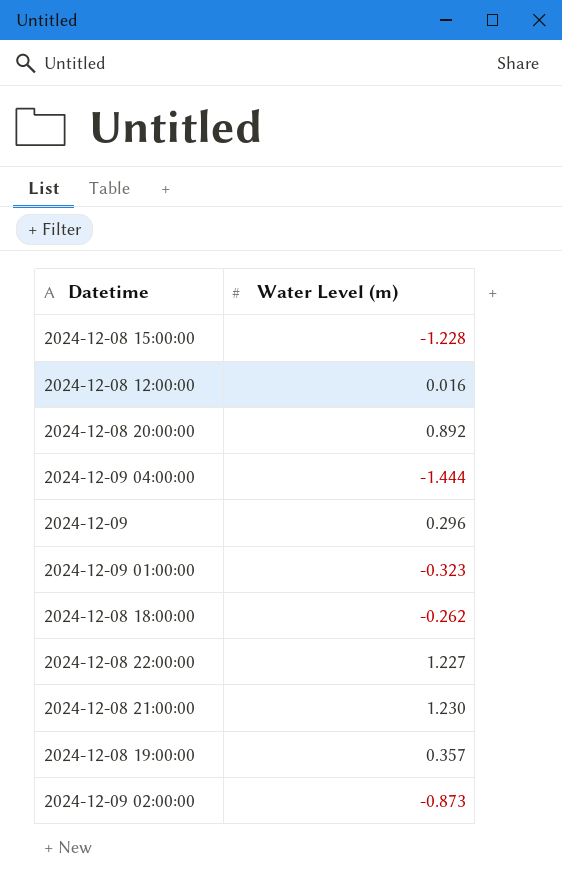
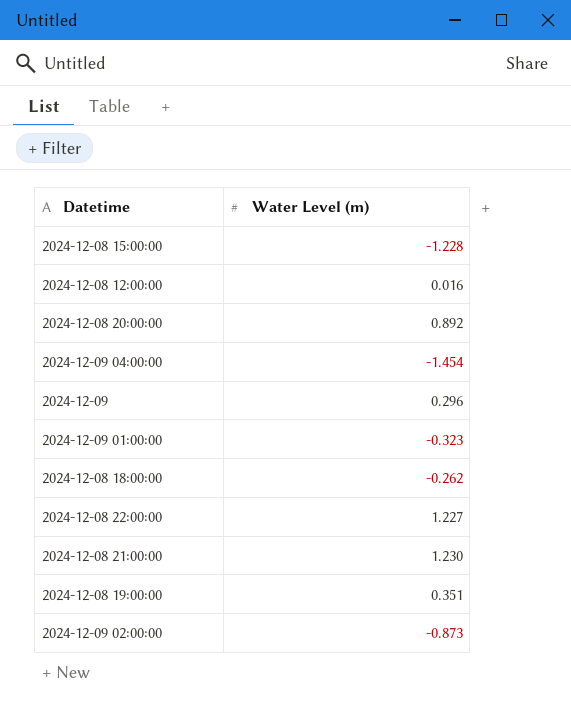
2024-12-09 04:00:00 | Water Level (m): -1.444 -> -1.454
2024-12-08 19:00:00 | Water Level (m): 0.357 -> 0.351

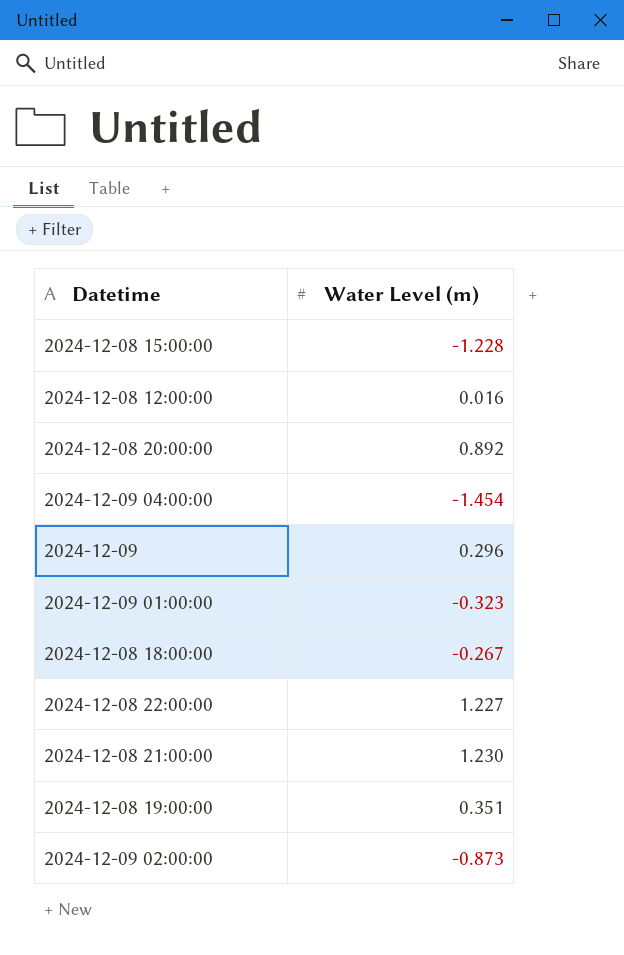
2024-12-08 18:00:00 | Water Level (m): -0.262 -> -0.267

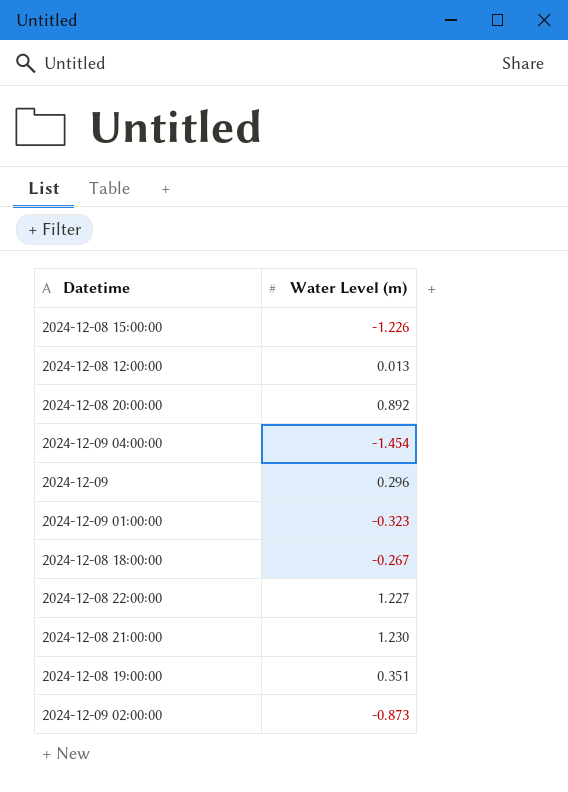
2024-12-08 15:00:00 | Water Level (m): -1.228 -> -1.226
2024-12-08 12:00:00 | Water Level (m): 0.016 -> 0.013

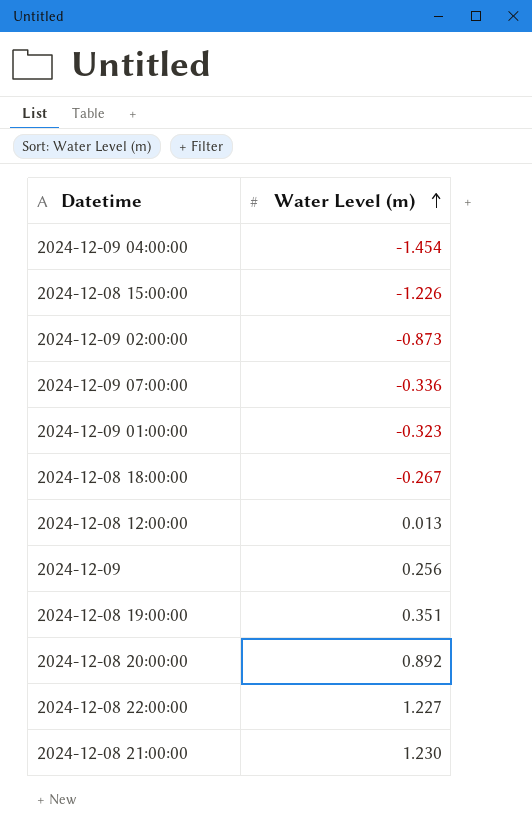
row order: none -> Water Level (m) ascending
row 2024-12-09 07:00:00: none -> -0.336
2024-12-09 | Water Level (m): 0.296 -> 0.256

